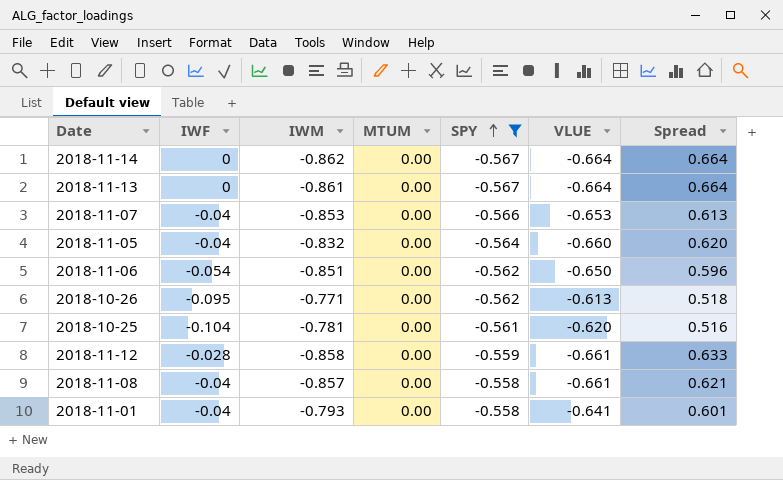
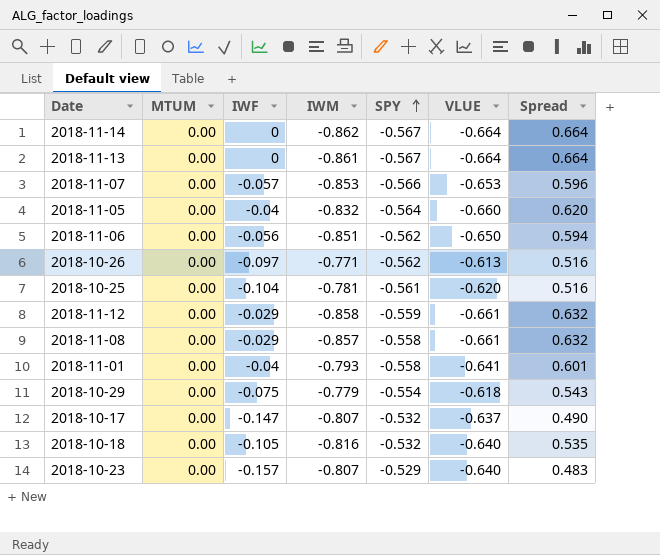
filter: SPY <= -0.558 -> none
column MTUM | position: 4 -> 2
2018-11-07 | IWF: -0.04 -> -0.057
2018-11-07 | Spread: 0.613 -> 0.596
2018-11-06 | IWF: -0.054 -> -0.056
2018-11-06 | Spread: 0.596 -> 0.594
2018-10-26 | IWF: -0.095 -> -0.097
2018-10-26 | Spread: 0.518 -> 0.516
2018-11-12 | IWF: -0.028 -> -0.029
2018-11-12 | Spread: 0.633 -> 0.632
2018-11-08 | IWF: -0.04 -> -0.029
2018-11-08 | Spread: 0.621 -> 0.632

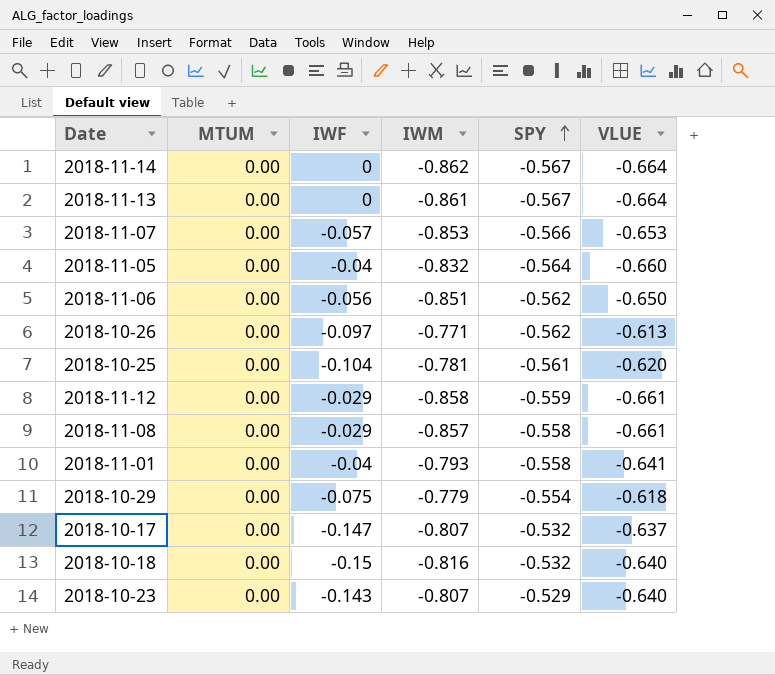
column Spread | formula: [IWF] - [VLUE] -> none
2018-10-18 | IWF: -0.105 -> -0.15
2018-10-23 | IWF: -0.157 -> -0.143

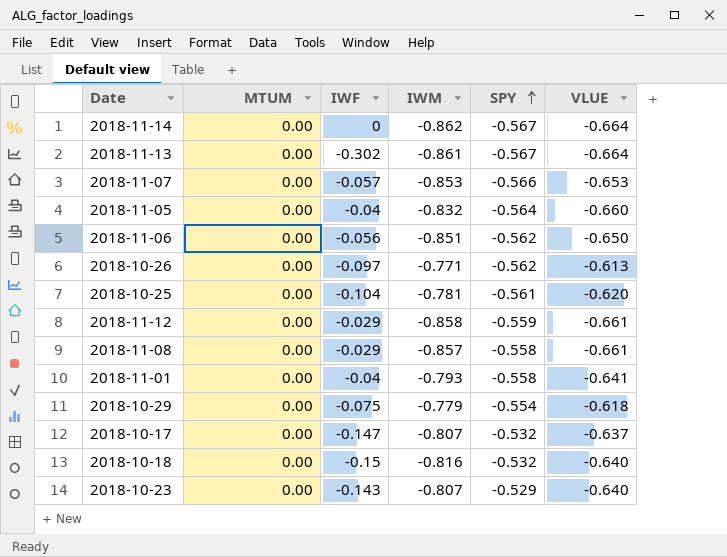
2018-11-13 | IWF: 0 -> -0.302

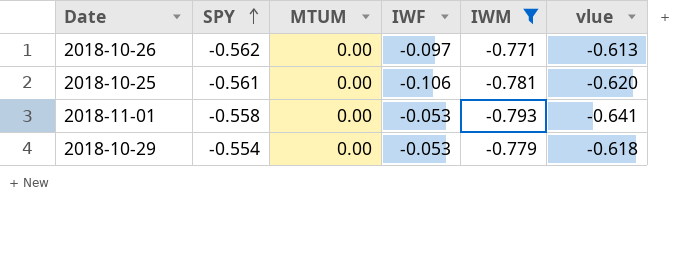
filter: none -> IWM >= -0.793
column SPY | position: 5 -> 2
column name: VLUE -> vlue
2018-10-25 | IWF: -0.104 -> -0.106
2018-11-01 | IWF: -0.04 -> -0.053
2018-10-29 | IWF: -0.075 -> -0.053

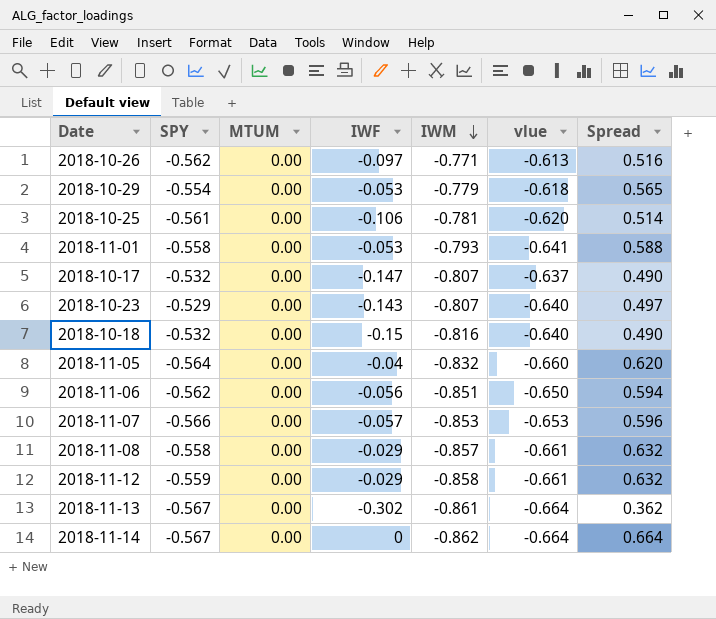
filter: IWM >= -0.793 -> none
row order: SPY ascending -> IWM descending
column Spread | formula: none -> [IWF] - [vlue]

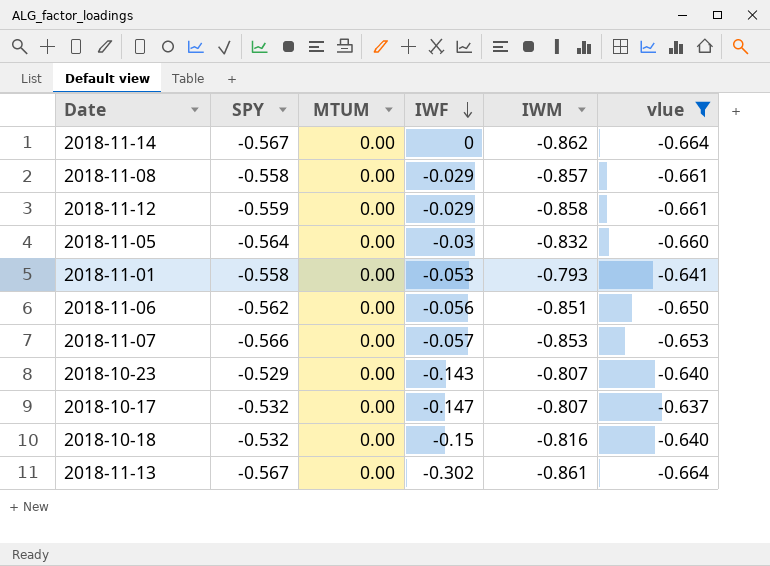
filter: none -> vlue <= -0.637
row order: IWM descending -> IWF descending
column Spread | formula: [IWF] - [vlue] -> none
2018-11-05 | IWF: -0.04 -> -0.03

